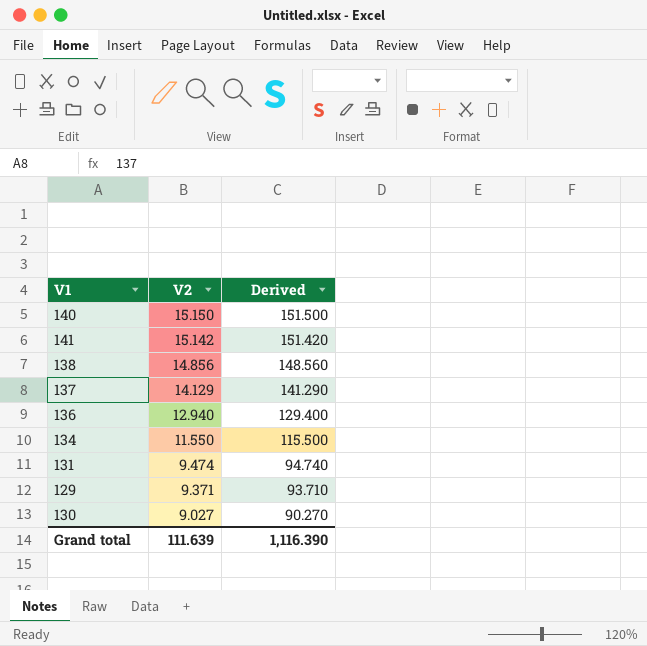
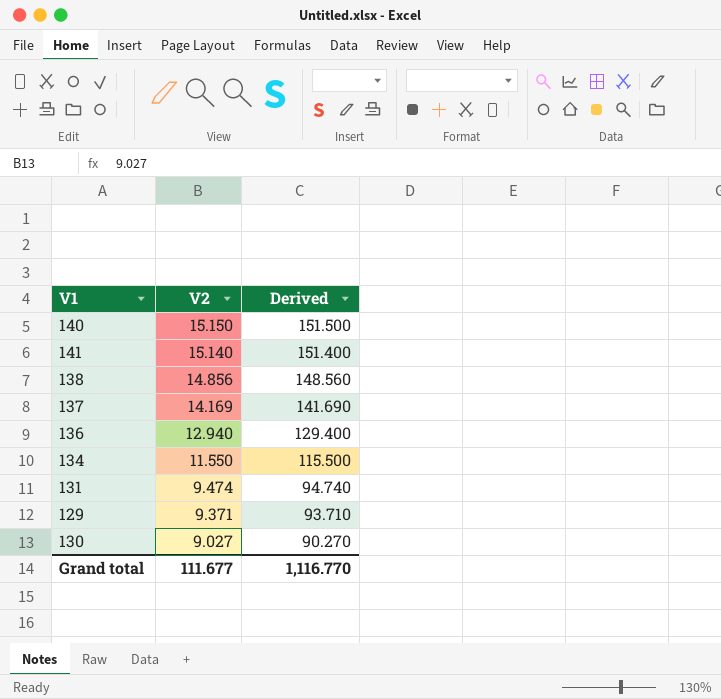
141 | V2: 15.142 -> 15.140
141 | Derived: 151.420 -> 151.400
137 | V2: 14.129 -> 14.169
137 | Derived: 141.290 -> 141.690
Grand total | V2: 111.639 -> 111.677
Grand total | Derived: 1,116.390 -> 1,116.770

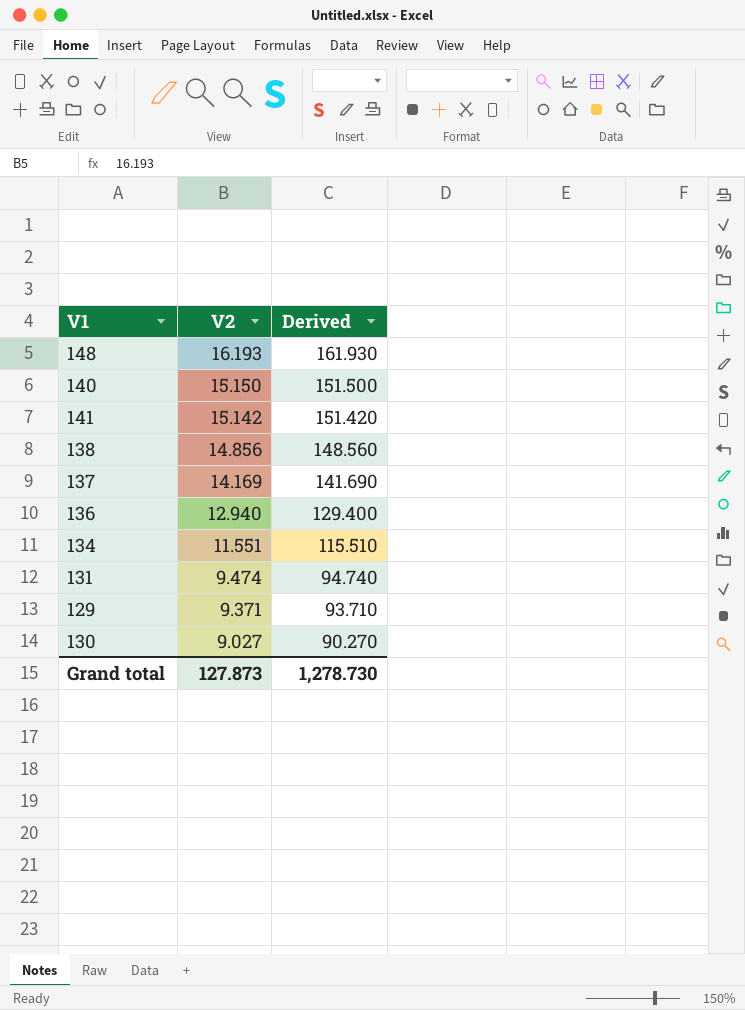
row 148: none -> 16.193 | 161.930
141 | V2: 15.140 -> 15.142
141 | Derived: 151.400 -> 151.420
134 | V2: 11.550 -> 11.551
134 | Derived: 115.500 -> 115.510
Grand total | V2: 111.677 -> 127.873
Grand total | Derived: 1,116.770 -> 1,278.730

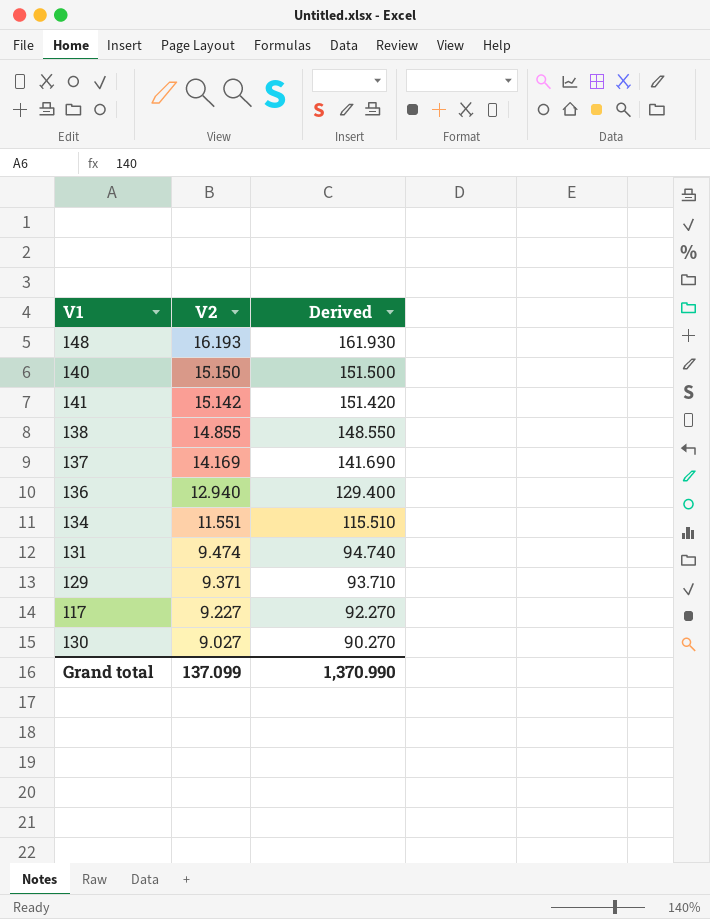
138 | V2: 14.856 -> 14.855
138 | Derived: 148.560 -> 148.550
row 117: none -> 9.227 | 92.270
Grand total | V2: 127.873 -> 137.099
Grand total | Derived: 1,278.730 -> 1,370.990

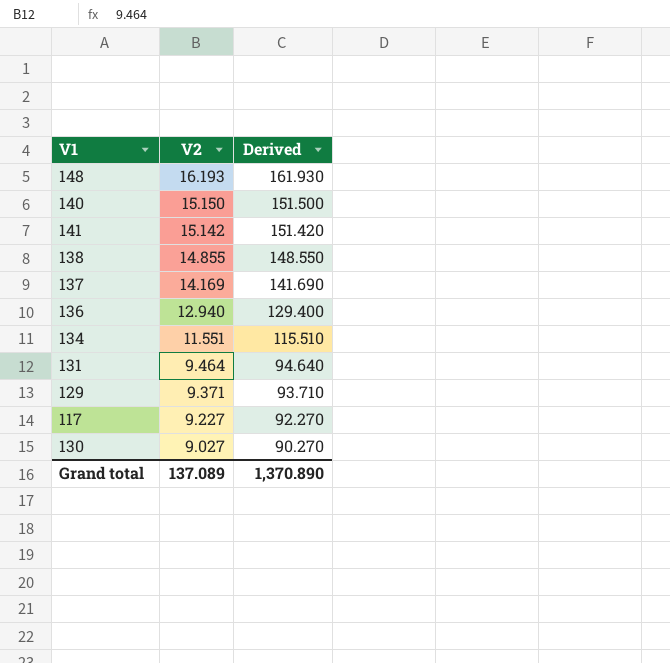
131 | V2: 9.474 -> 9.464
131 | Derived: 94.740 -> 94.640
Grand total | V2: 137.099 -> 137.089
Grand total | Derived: 1,370.990 -> 1,370.890

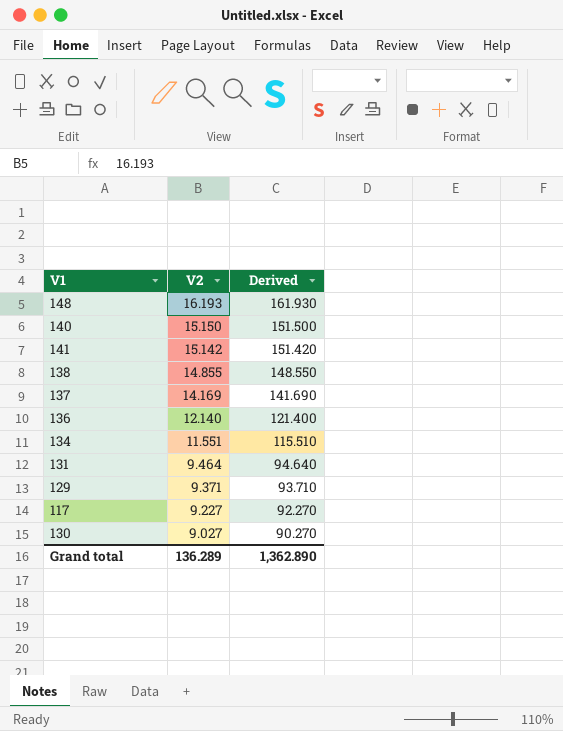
136 | V2: 12.940 -> 12.140
136 | Derived: 129.400 -> 121.400
Grand total | V2: 137.089 -> 136.289
Grand total | Derived: 1,370.890 -> 1,362.890

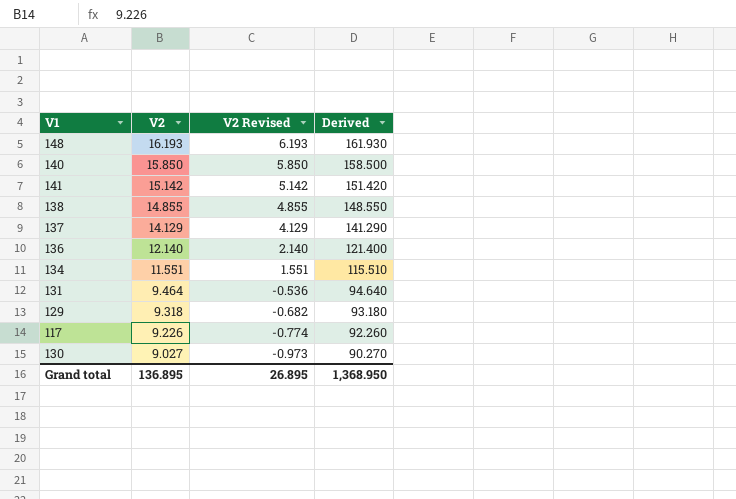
column V2 Revised | formula: none -> [V2] - 10
140 | V2: 15.150 -> 15.850
140 | Derived: 151.500 -> 158.500
137 | V2: 14.169 -> 14.129
137 | Derived: 141.690 -> 141.290
129 | V2: 9.371 -> 9.318
129 | Derived: 93.710 -> 93.180
117 | V2: 9.227 -> 9.226
117 | Derived: 92.270 -> 92.260
Grand total | V2: 136.289 -> 136.895
Grand total | Derived: 1,362.890 -> 1,368.950

